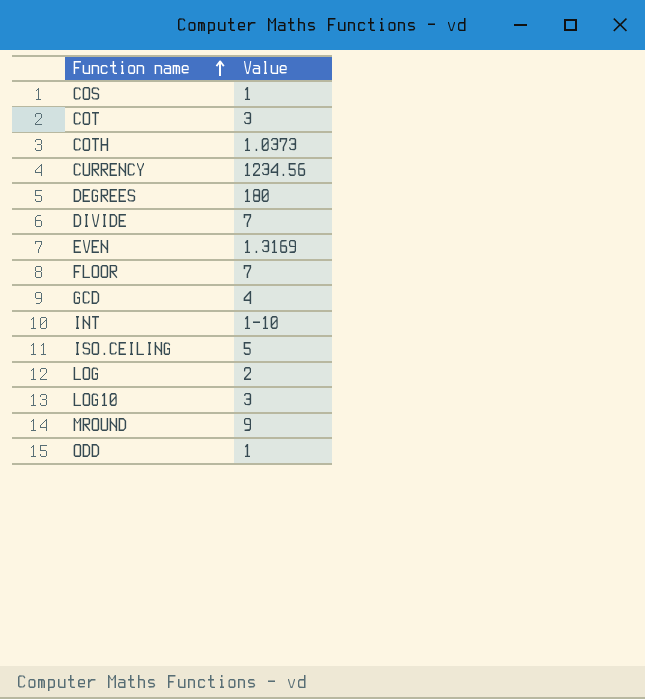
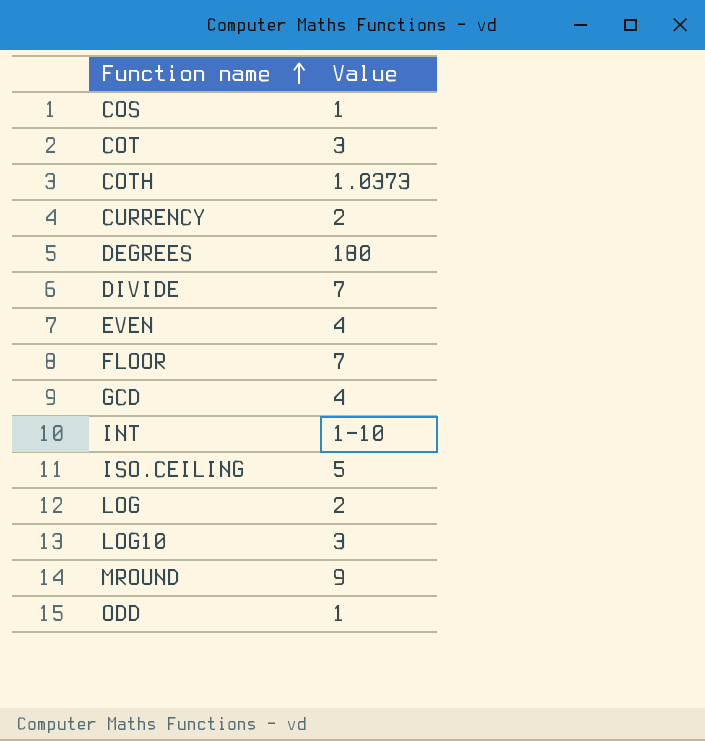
CURRENCY | Value: 1234.56 -> 2
EVEN | Value: 1.3169 -> 4

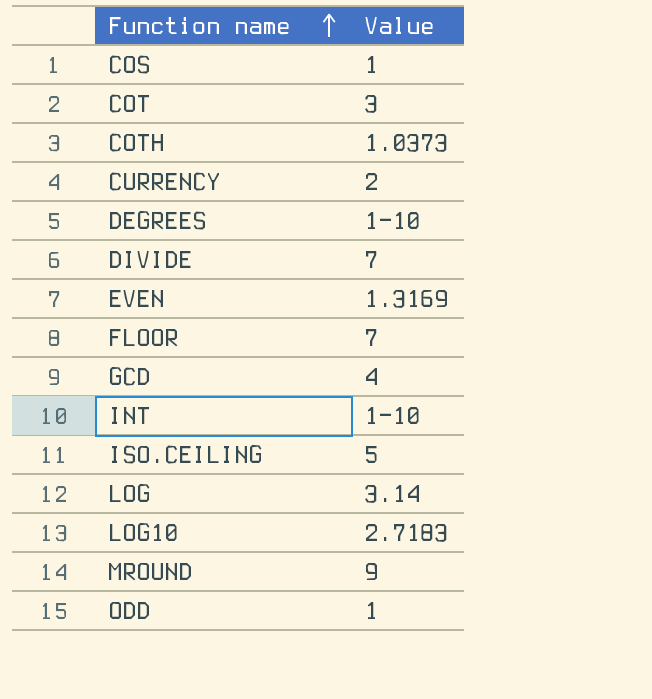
DEGREES | Value: 180 -> 1–10
EVEN | Value: 4 -> 1.3169
LOG | Value: 2 -> 3.14
LOG10 | Value: 3 -> 2.7183

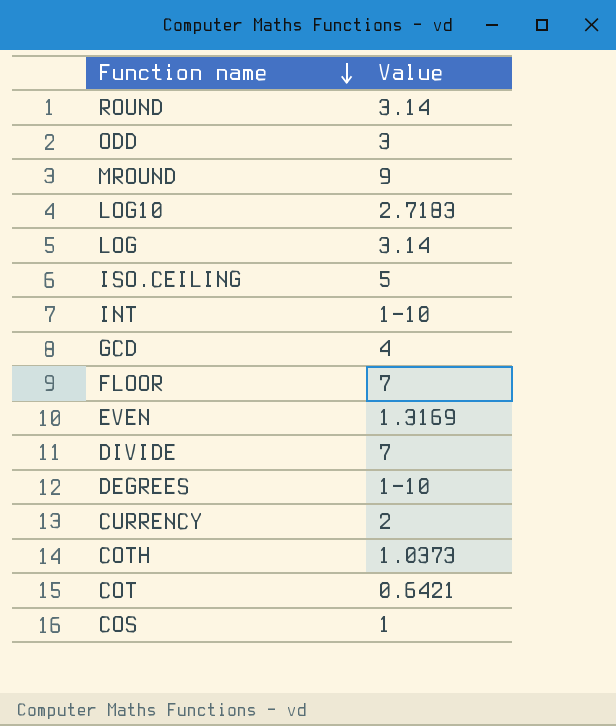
row order: Function name ascending -> Function name descending
row ROUND: none -> 3.14
ODD | Value: 1 -> 3
COT | Value: 3 -> 0.6421

